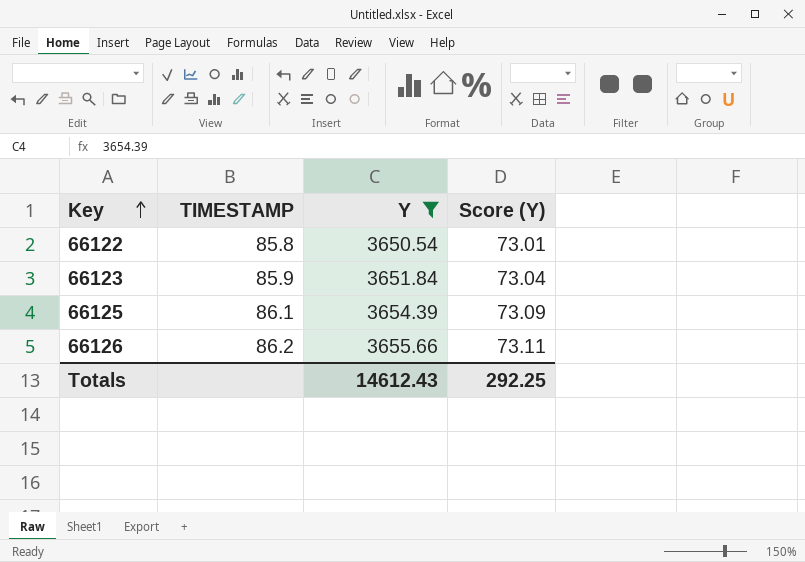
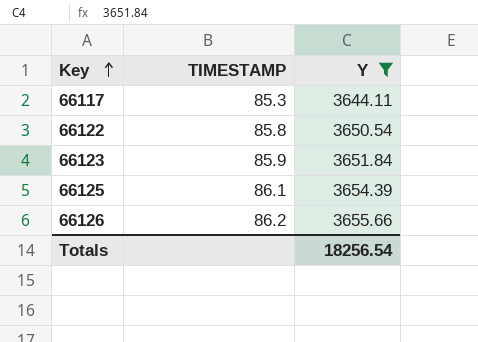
column Score (Y) | formula: [Y] * 0.02 -> none
row 66117: none -> 85.3 | 3644.11
Totals | Y: 14612.43 -> 18256.54

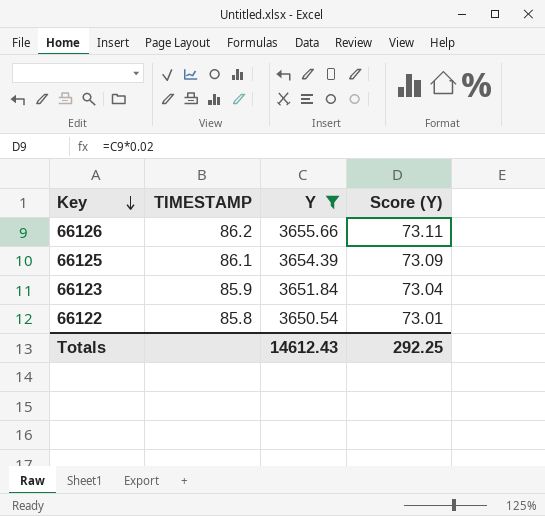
row order: Key ascending -> Key descending
column Score (Y) | formula: none -> [Y] * 0.02
row 66117: 85.3 | 3644.11 -> none
Totals | Y: 18256.54 -> 14612.43

